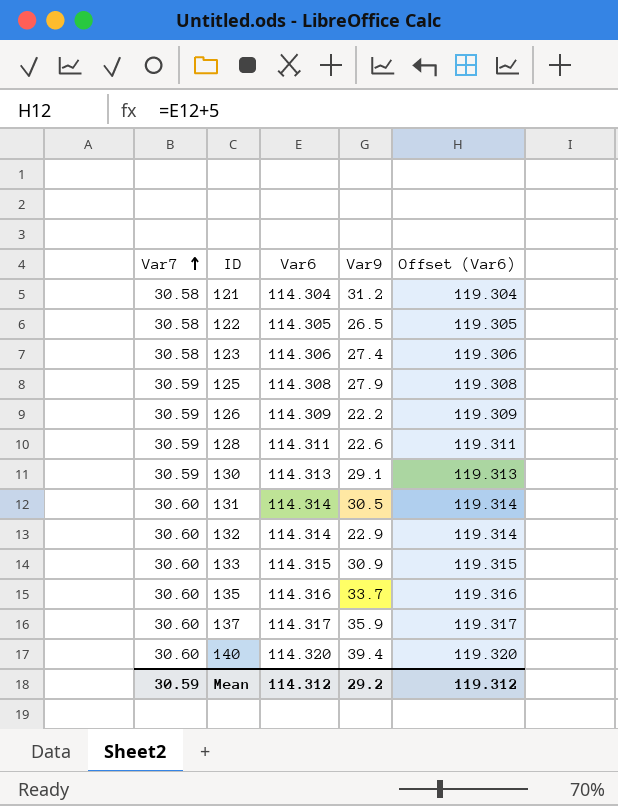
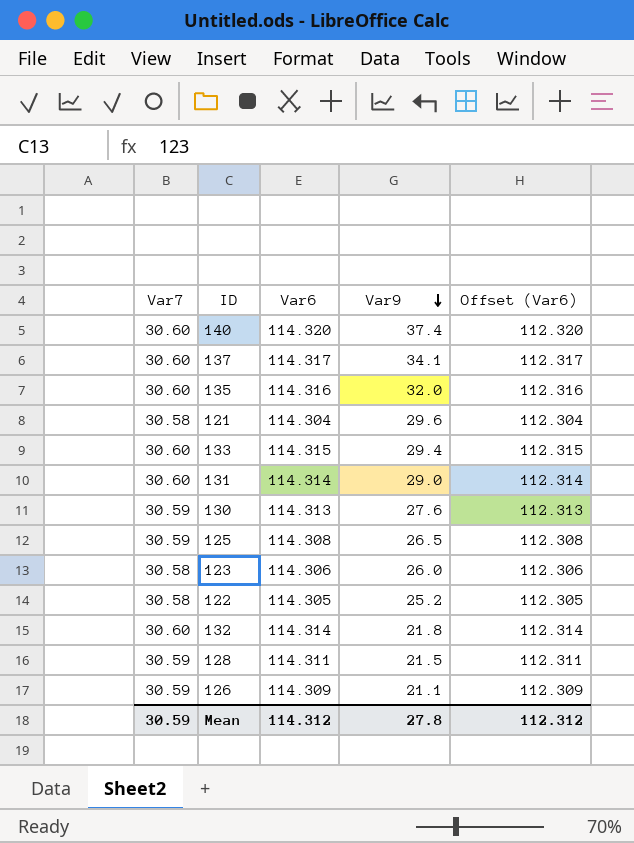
row order: Var7 ascending -> Var9 descending
column Offset (Var6) | formula: [Var6] + 5 -> [Var6] - 2
140 | Var9: 39.4 -> 37.4
137 | Var9: 35.9 -> 34.1
135 | Var9: 33.7 -> 32.0
121 | Var9: 31.2 -> 29.6
133 | Var9: 30.9 -> 29.4
131 | Var9: 30.5 -> 29.0
130 | Var9: 29.1 -> 27.6
125 | Var9: 27.9 -> 26.5
123 | Var9: 27.4 -> 26.0
122 | Var9: 26.5 -> 25.2
132 | Var9: 22.9 -> 21.8
128 | Var9: 22.6 -> 21.5
126 | Var9: 22.2 -> 21.1
Mean | Var9: 29.2 -> 27.8
Mean | Offset (Var6): 119.312 -> 112.312

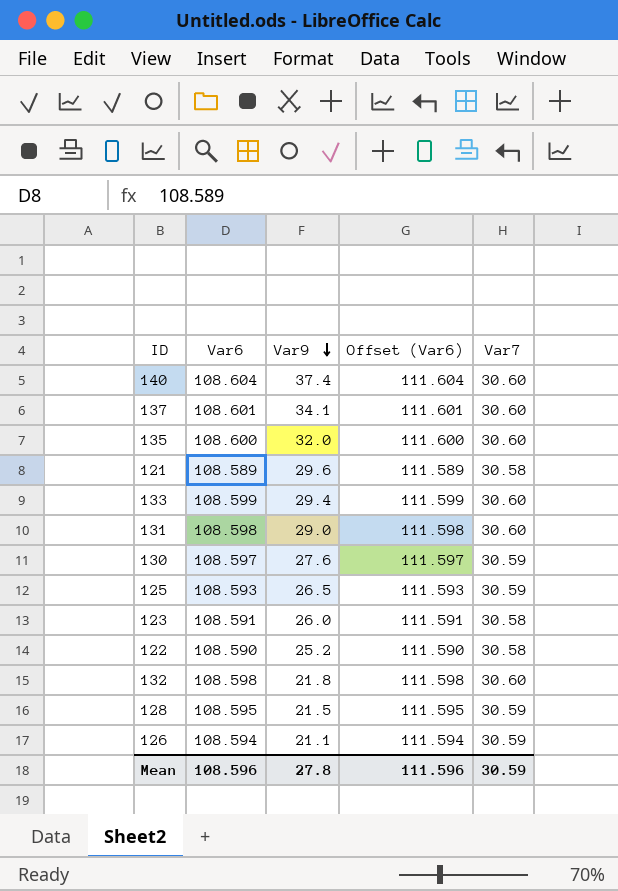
column Offset (Var6) | formula: [Var6] - 2 -> [Var6] + 3
column Var7 | position: 1 -> 5
140 | Var6: 114.320 -> 108.604
137 | Var6: 114.317 -> 108.601
135 | Var6: 114.316 -> 108.600
121 | Var6: 114.304 -> 108.589
133 | Var6: 114.315 -> 108.599
131 | Var6: 114.314 -> 108.598
130 | Var6: 114.313 -> 108.597
125 | Var6: 114.308 -> 108.593
123 | Var6: 114.306 -> 108.591
122 | Var6: 114.305 -> 108.590
132 | Var6: 114.314 -> 108.598
128 | Var6: 114.311 -> 108.595
126 | Var6: 114.309 -> 108.594
Mean | Var6: 114.312 -> 108.596
Mean | Offset (Var6): 112.312 -> 111.596

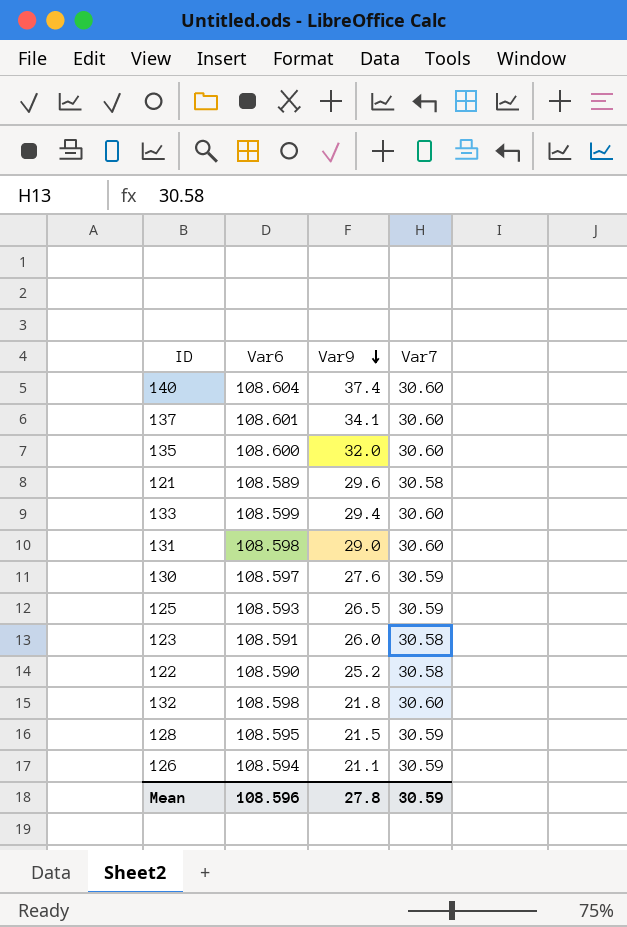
column Offset (Var6) | formula: [Var6] + 3 -> none

